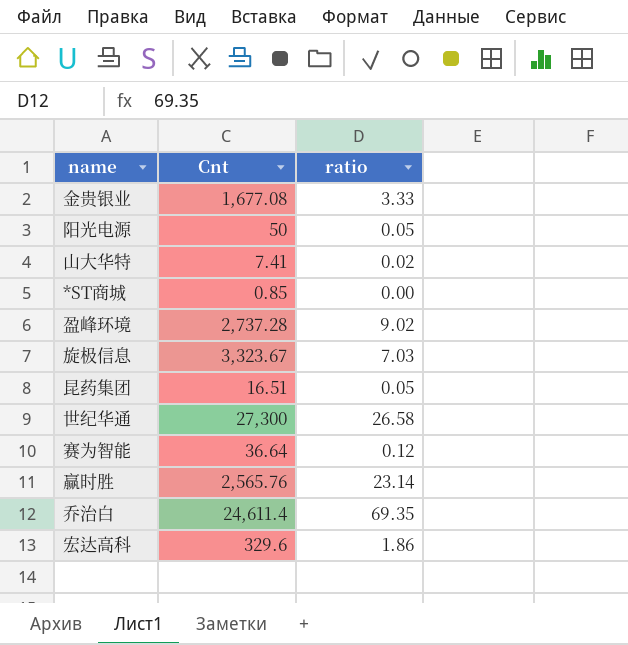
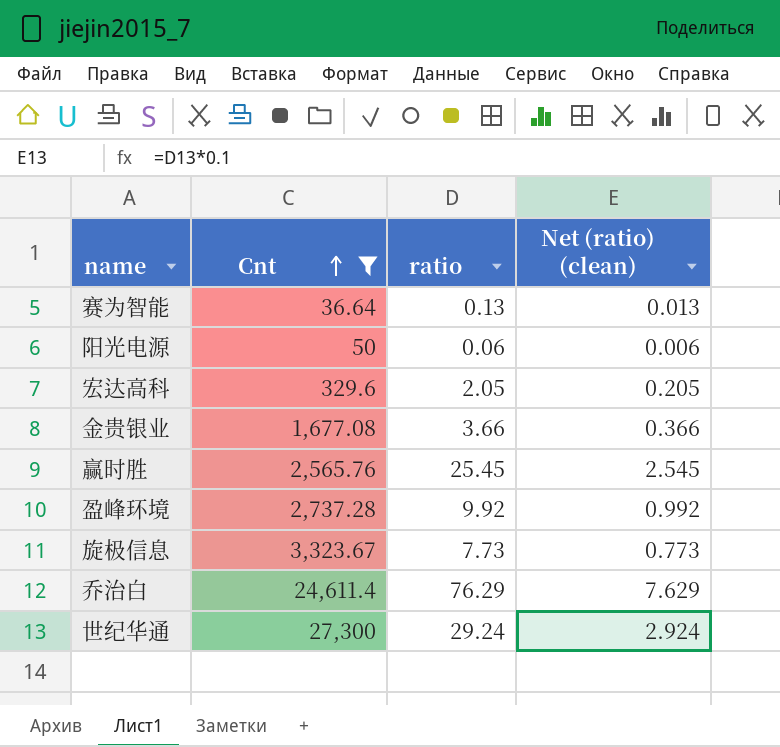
filter: none -> Cnt >= 36.64
row order: none -> Cnt ascending
column Net (ratio) (clean) | formula: none -> [ratio] * 0.1
赛为智能 | ratio: 0.12 -> 0.13
阳光电源 | ratio: 0.05 -> 0.06
宏达高科 | ratio: 1.86 -> 2.05
金贵银业 | ratio: 3.33 -> 3.66
赢时胜 | ratio: 23.14 -> 25.45
盈峰环境 | ratio: 9.02 -> 9.92
旋极信息 | ratio: 7.03 -> 7.73
乔治白 | ratio: 69.35 -> 76.29
世纪华通 | ratio: 26.58 -> 29.24

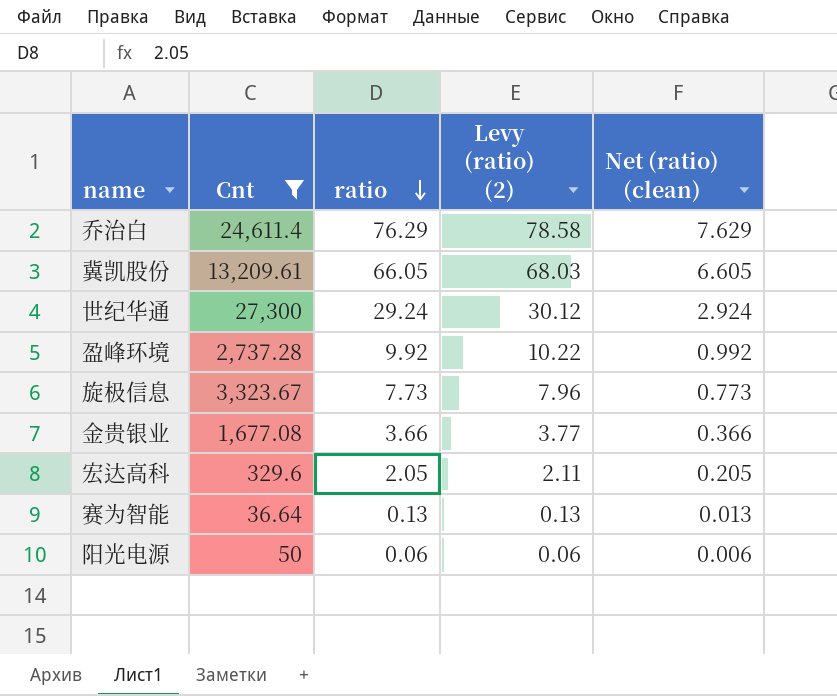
row order: Cnt ascending -> ratio descending
column Levy (ratio) (2) | formula: none -> [ratio] * 1.03
row 赢时胜: 2,565.76 | 25.45 | 2.545 -> none
row 冀凯股份: none -> 13,209.61 | 66.05 | 68.03 | 6.605

